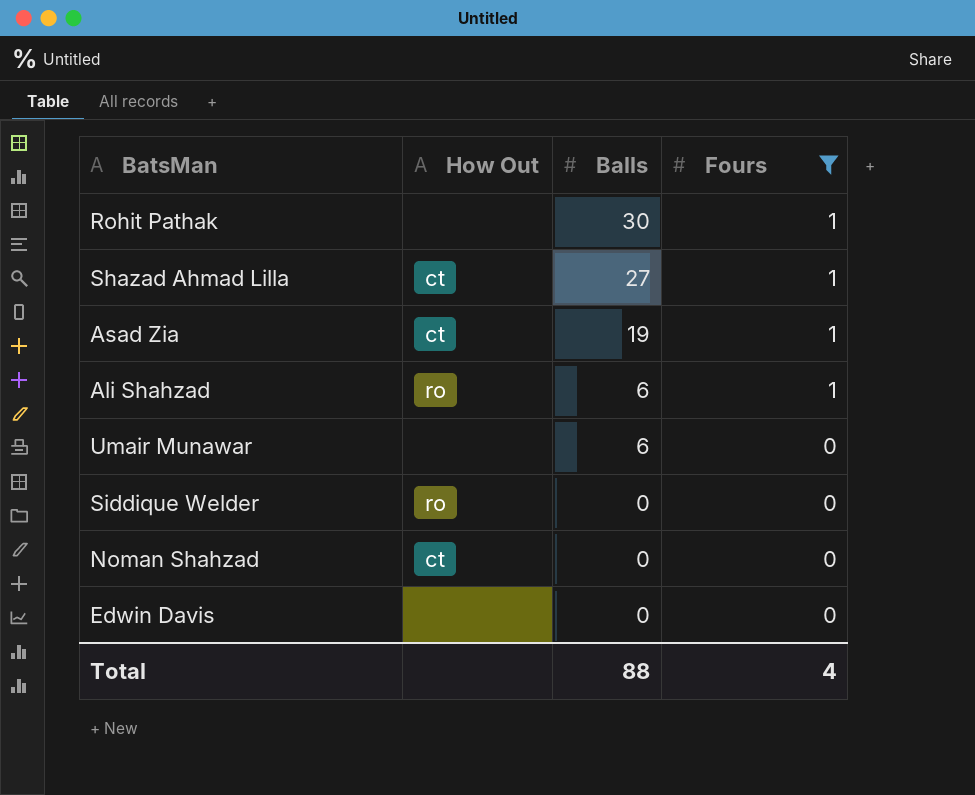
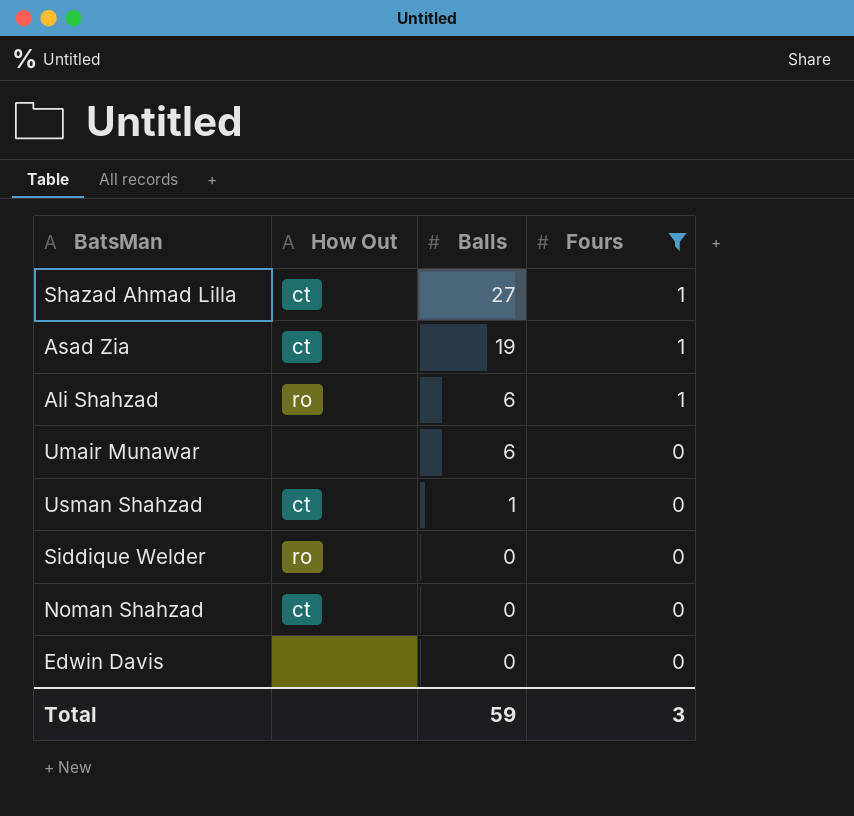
row Rohit Pathak: none | 30 | 1 -> none
row Usman Shahzad: none -> ct | 1 | 0
Total | Balls: 88 -> 59
Total | Fours: 4 -> 3

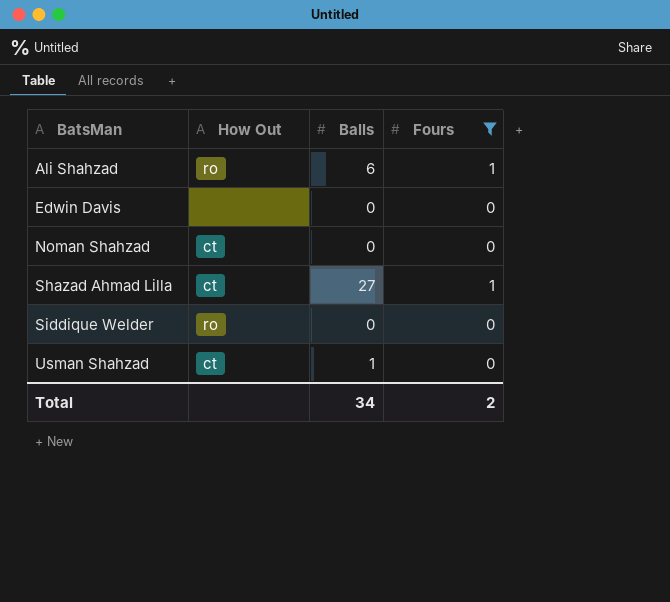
row order: Balls descending -> BatsMan ascending
row Asad Zia: ct | 19 | 1 -> none
row Umair Munawar: none | 6 | 0 -> none
Total | Balls: 59 -> 34
Total | Fours: 3 -> 2

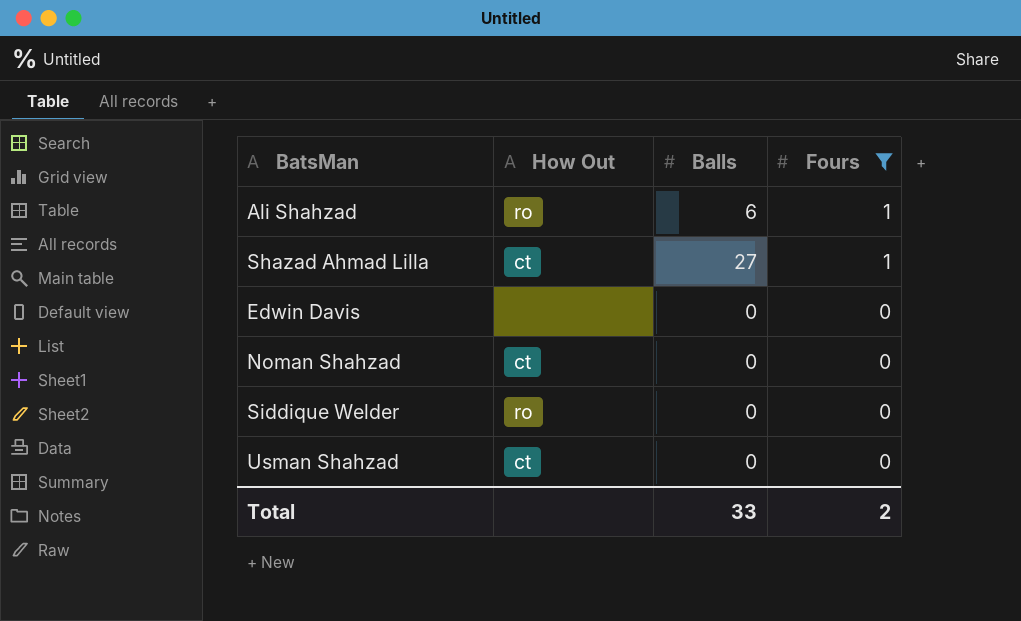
row order: BatsMan ascending -> Fours descending
Usman Shahzad | Balls: 1 -> 0
Total | Balls: 34 -> 33

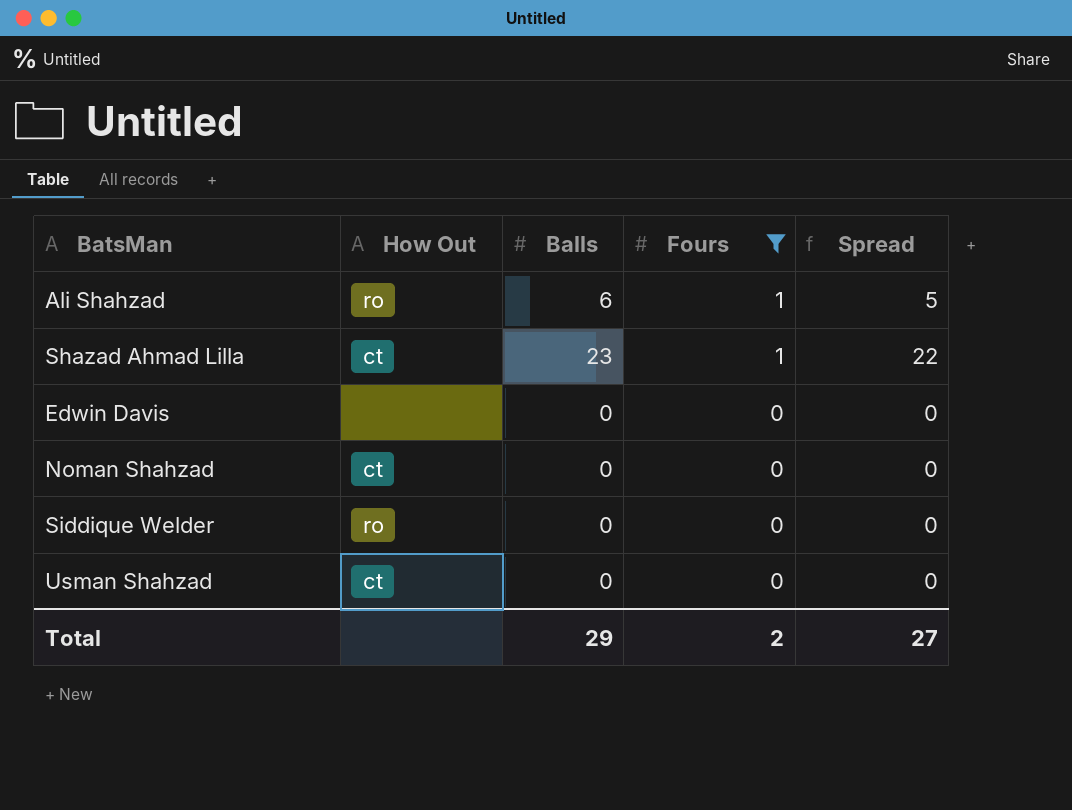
column Spread | formula: none -> [Balls] - [Fours]
Shazad Ahmad Lilla | Balls: 27 -> 23
Total | Balls: 33 -> 29

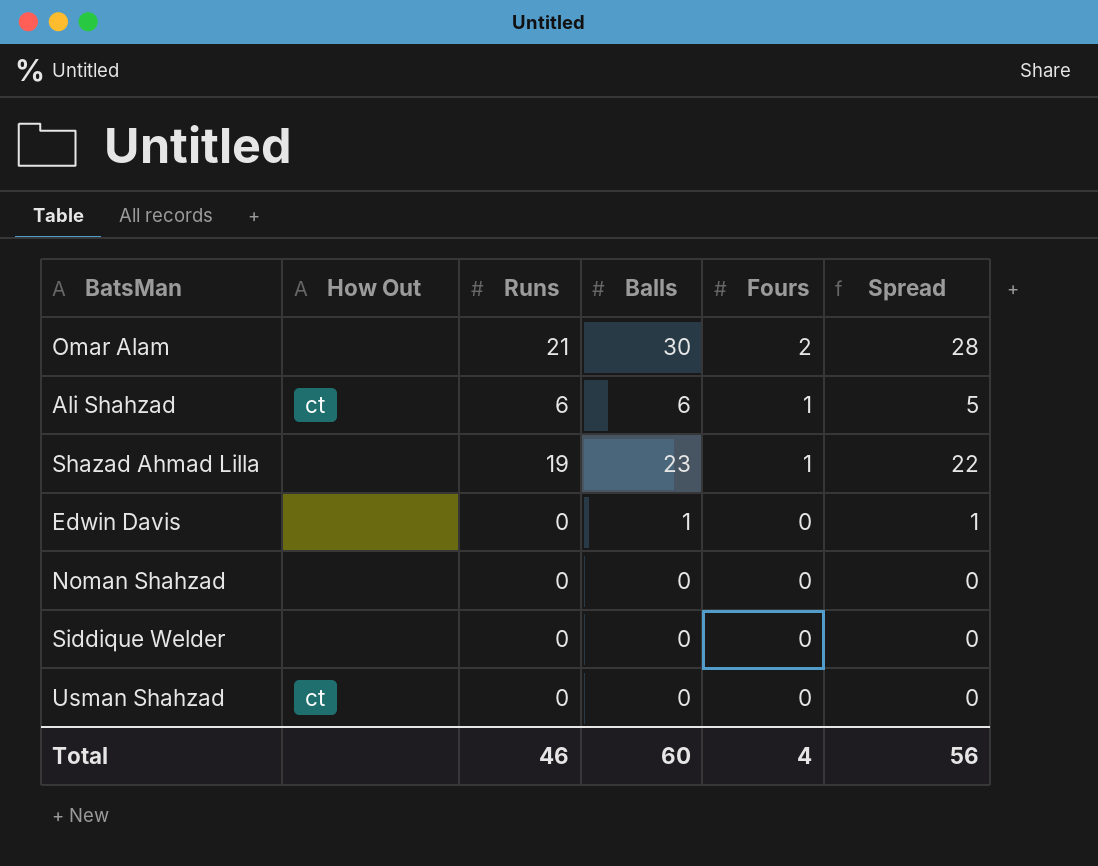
filter: Fours != 2 -> none
column Runs | position: none -> 3
Ali Shahzad | How Out: ro -> ct
Shazad Ahmad Lilla | How Out: ct -> none
Edwin Davis | Balls: 0 -> 1
Edwin Davis | Spread: 0 -> 1
Noman Shahzad | How Out: ct -> none
Siddique Welder | How Out: ro -> none
Total | Balls: 29 -> 60
Total | Fours: 2 -> 4
Total | Spread: 27 -> 56

